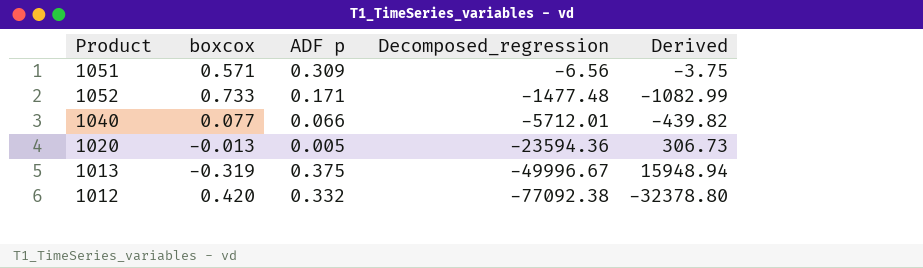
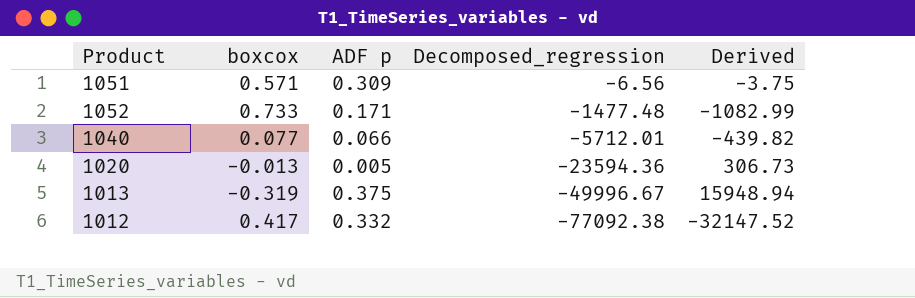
1012 | boxcox: 0.420 -> 0.417
1012 | Derived: -32378.80 -> -32147.52

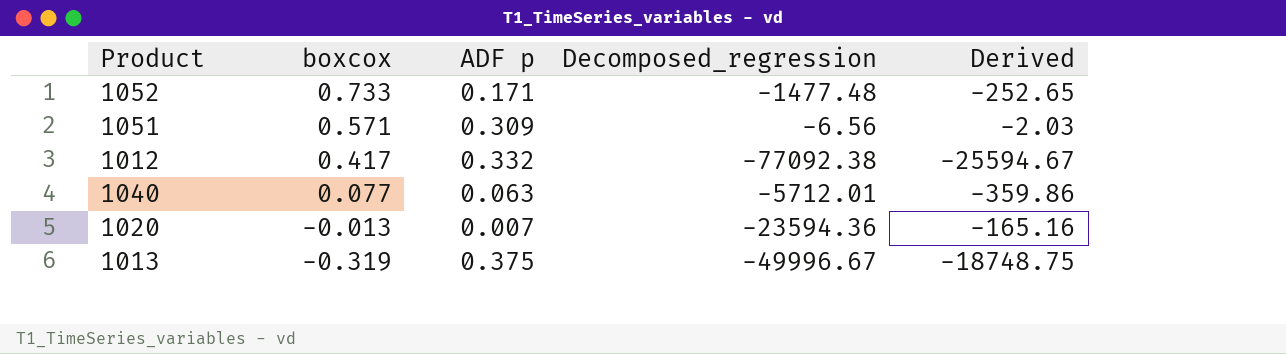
row order: Decomposed_regression descending -> boxcox descending
column Derived | formula: [boxcox] * [Decomposed_regression] -> [ADF p] * [Decomposed_regression]
1040 | ADF p: 0.066 -> 0.063
1020 | ADF p: 0.005 -> 0.007

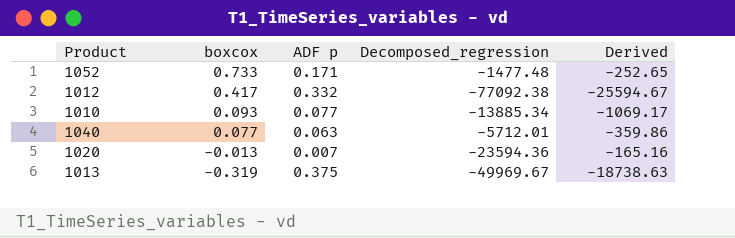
row 1051: 0.571 | 0.309 | -6.56 | -2.03 -> none
row 1010: none -> 0.093 | 0.077 | -13885.34 | -1069.17
1013 | Decomposed_regression: -49996.67 -> -49969.67
1013 | Derived: -18748.75 -> -18738.63

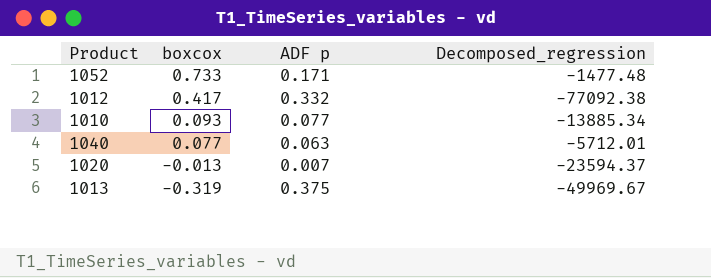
column Derived | formula: [ADF p] * [Decomposed_regression] -> none
1020 | Decomposed_regression: -23594.36 -> -23594.37

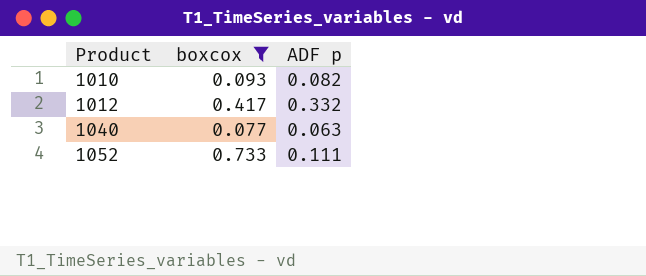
filter: none -> boxcox >= 0.077
row order: boxcox descending -> Product ascending
column Decomposed_regression | position: 4 -> none
1010 | ADF p: 0.077 -> 0.082
1052 | ADF p: 0.171 -> 0.111

